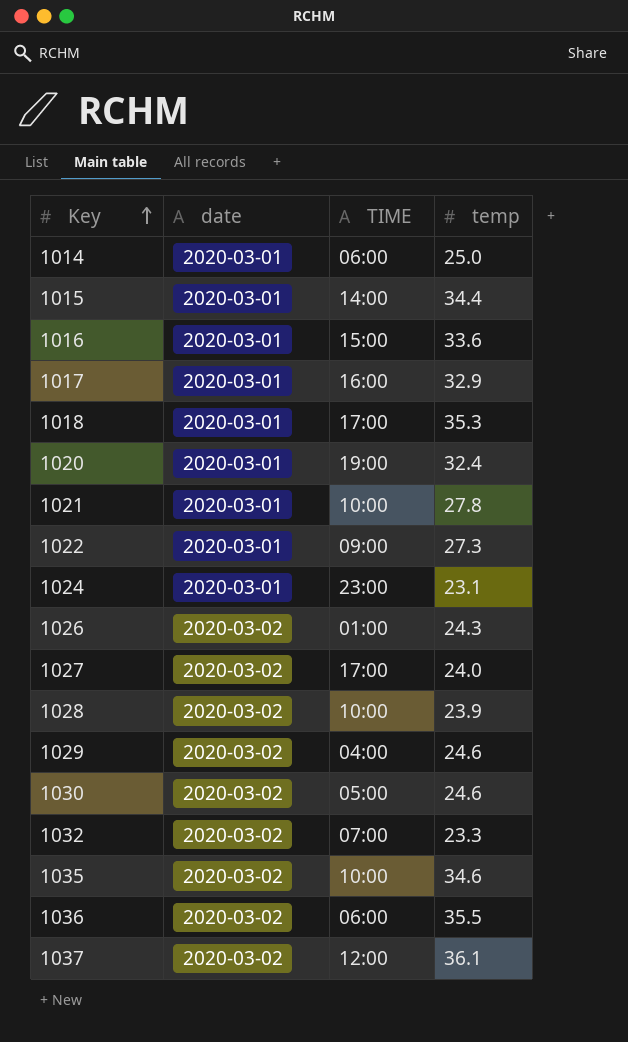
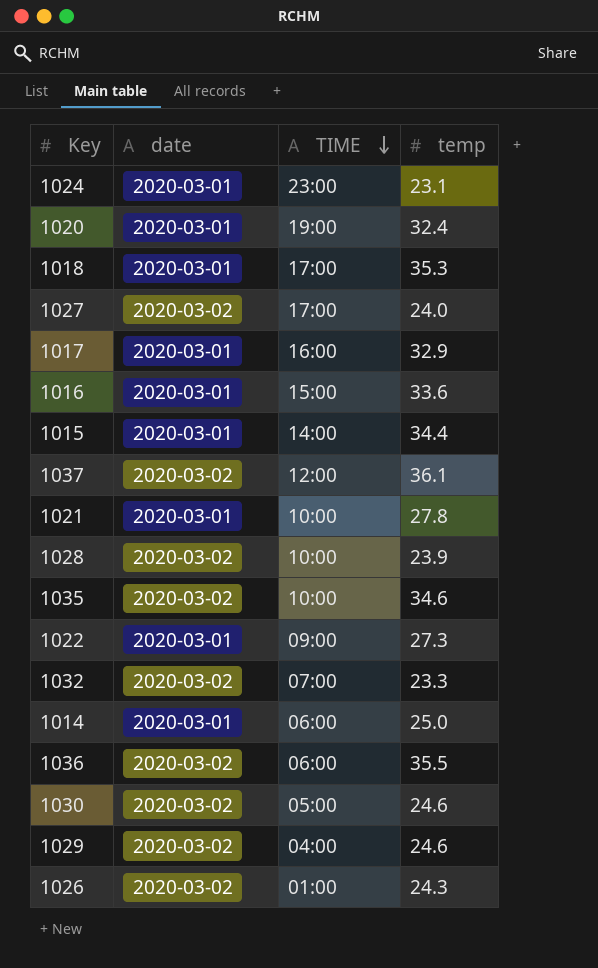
row order: Key ascending -> TIME descending

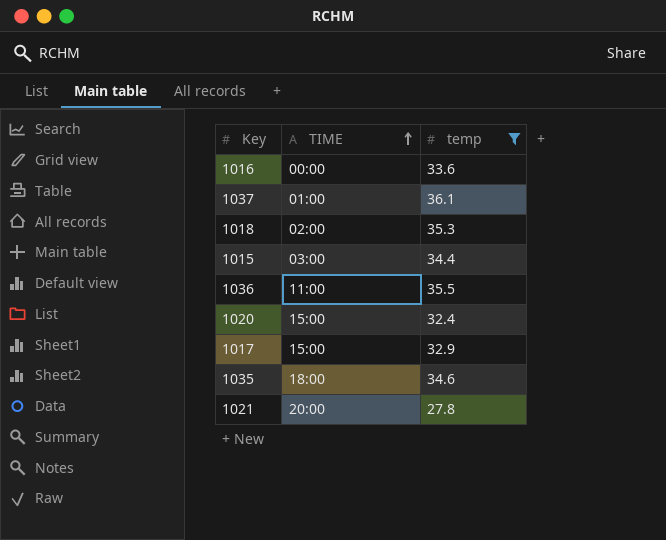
filter: none -> temp >= 27.8
row order: TIME descending -> TIME ascending
column date | position: 2 -> none
1016 | TIME: 15:00 -> 00:00
1037 | TIME: 12:00 -> 01:00
1018 | TIME: 17:00 -> 02:00
1015 | TIME: 14:00 -> 03:00
1036 | TIME: 06:00 -> 11:00
1020 | TIME: 19:00 -> 15:00
1017 | TIME: 16:00 -> 15:00
1035 | TIME: 10:00 -> 18:00
1021 | TIME: 10:00 -> 20:00

